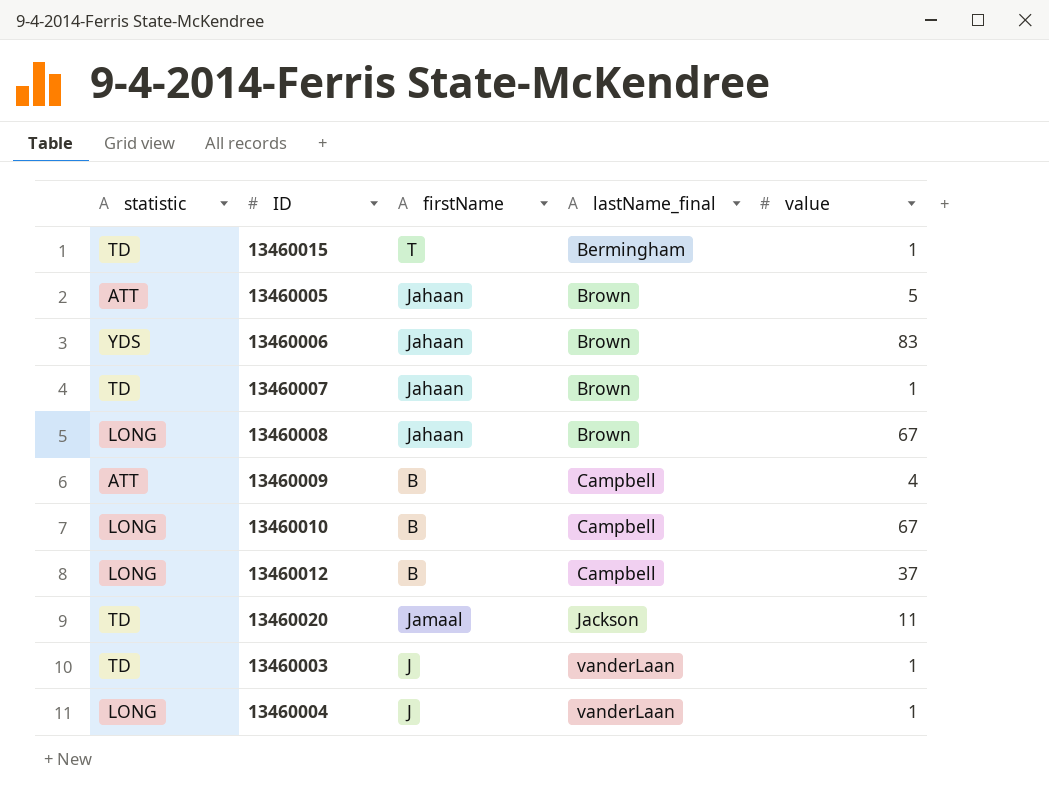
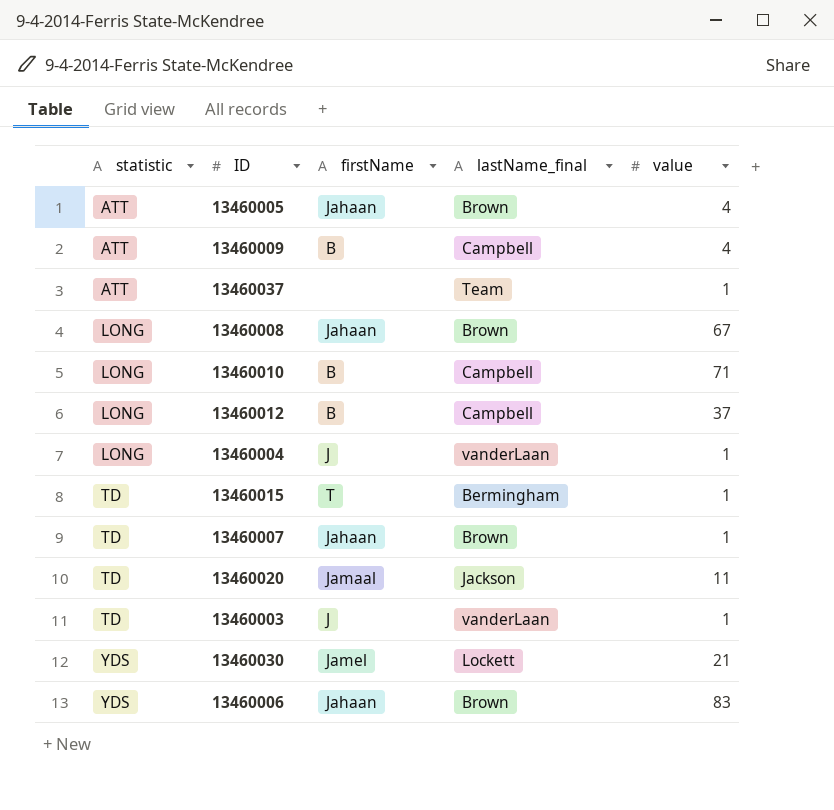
row order: lastName_final ascending -> statistic ascending
13460005 | value: 5 -> 4
row 13460037: none -> ATT | none | Team | 1
13460010 | value: 67 -> 71
row 13460030: none -> YDS | Jamel | Lockett | 21

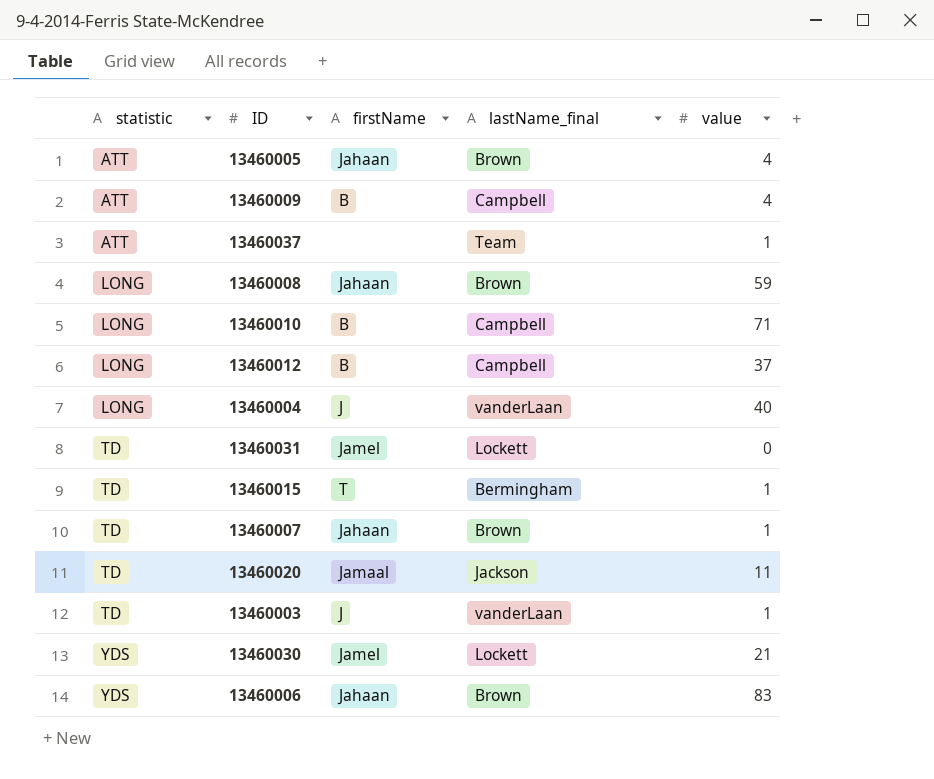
13460008 | value: 67 -> 59
13460004 | value: 1 -> 40
row 13460031: none -> TD | Jamel | Lockett | 0

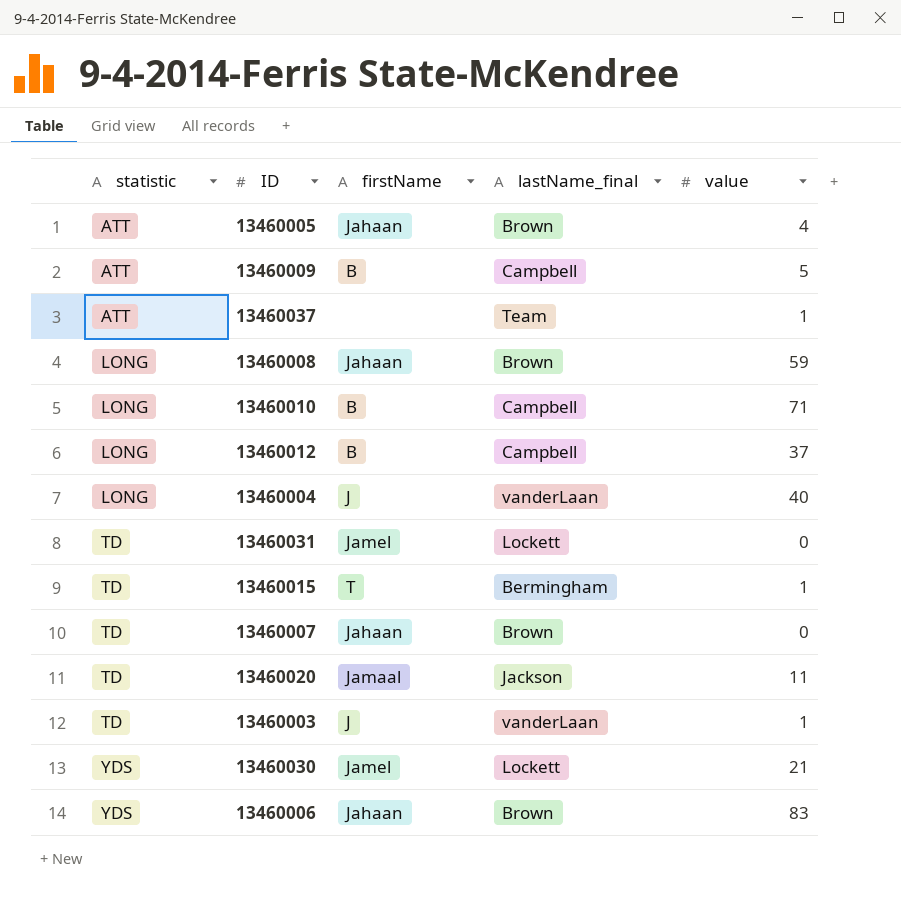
13460009 | value: 4 -> 5
13460007 | value: 1 -> 0

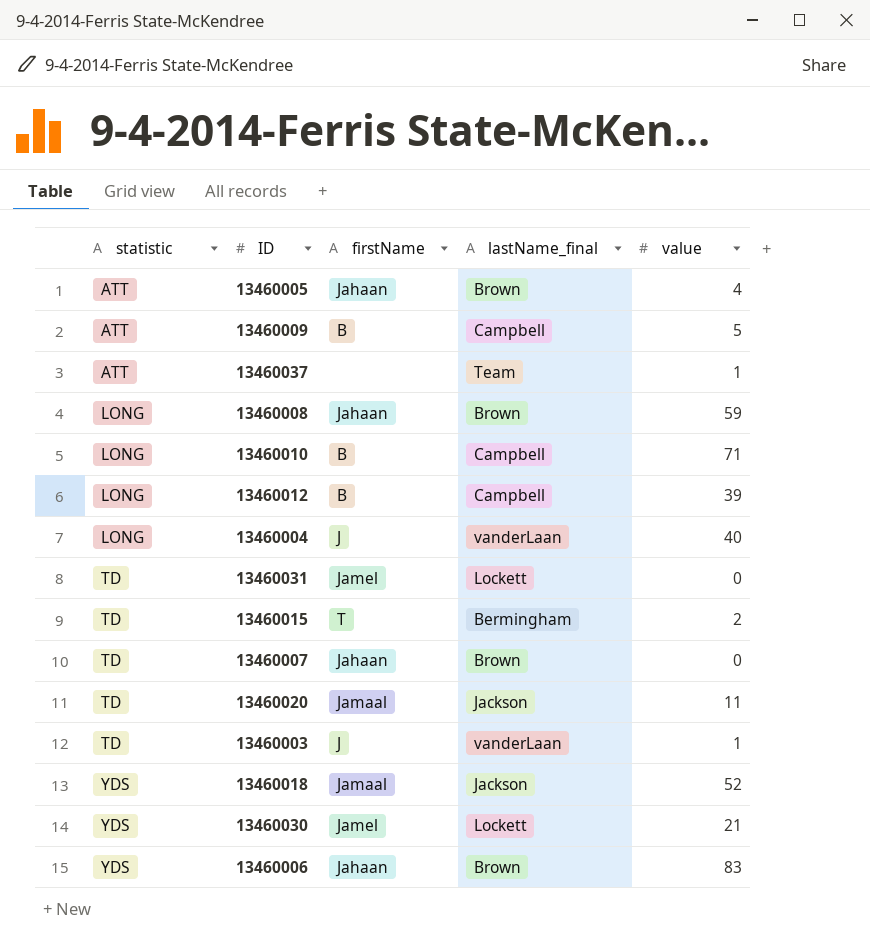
13460012 | value: 37 -> 39
13460015 | value: 1 -> 2
row 13460018: none -> YDS | Jamaal | Jackson | 52

